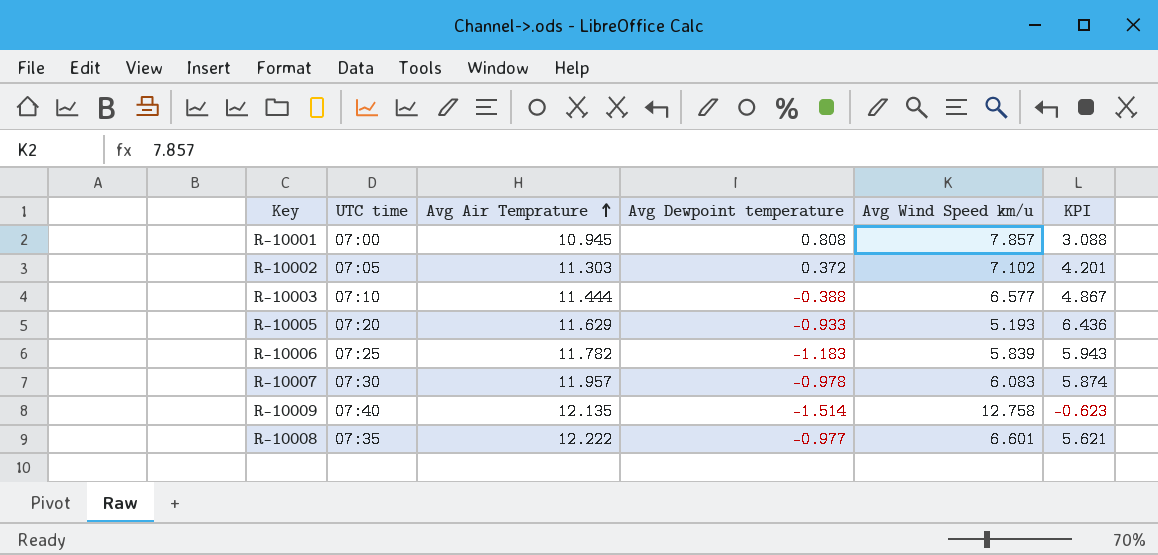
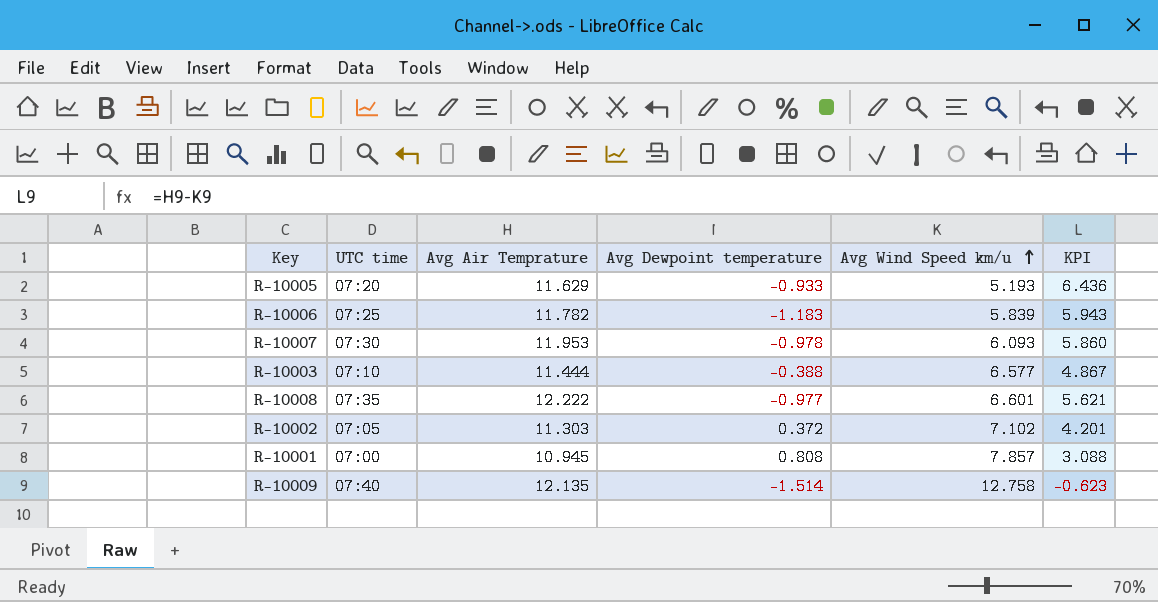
row order: Avg Air Temprature ascending -> Avg Wind Speed km/u ascending
R-10007 | Avg Air Temprature: 11.957 -> 11.953
R-10007 | Avg Wind Speed km/u: 6.083 -> 6.093
R-10007 | KPI: 5.874 -> 5.860

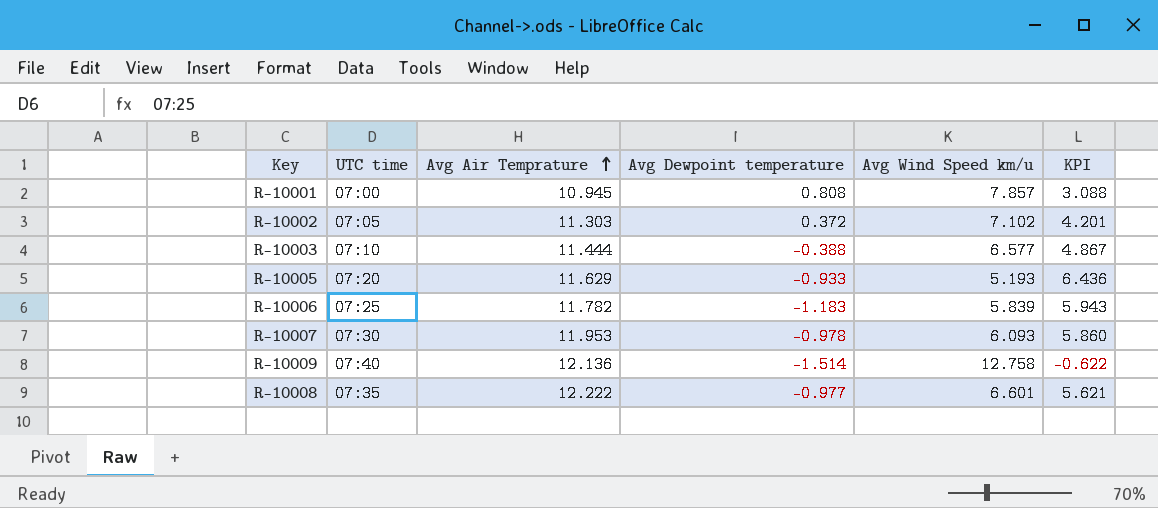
row order: Avg Wind Speed km/u ascending -> Avg Air Temprature ascending
R-10009 | Avg Air Temprature: 12.135 -> 12.136
R-10009 | KPI: -0.623 -> -0.622

